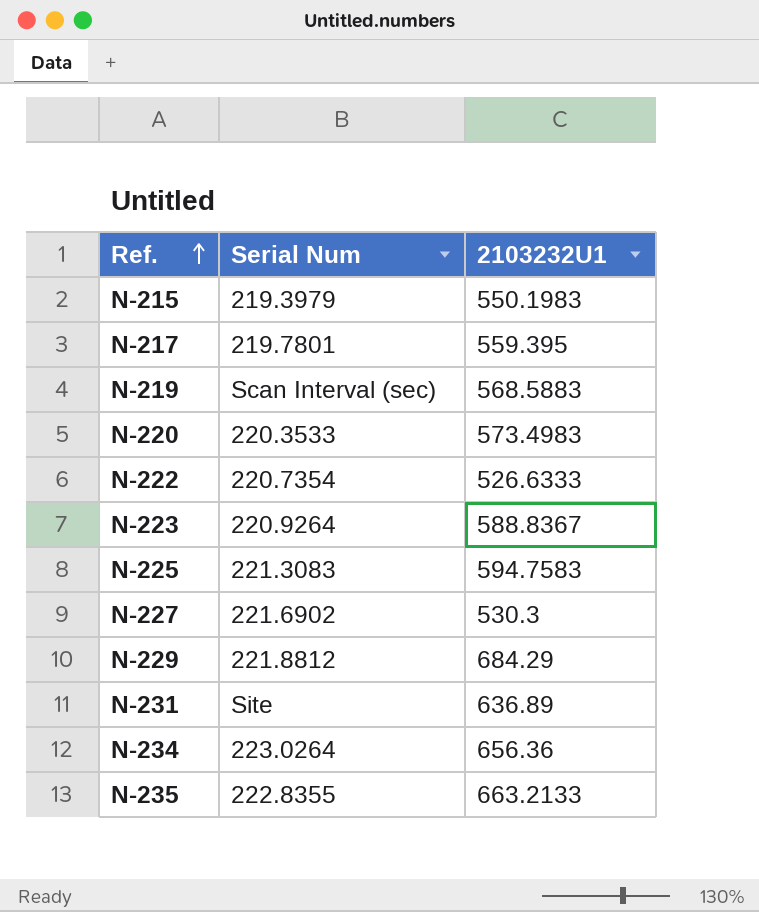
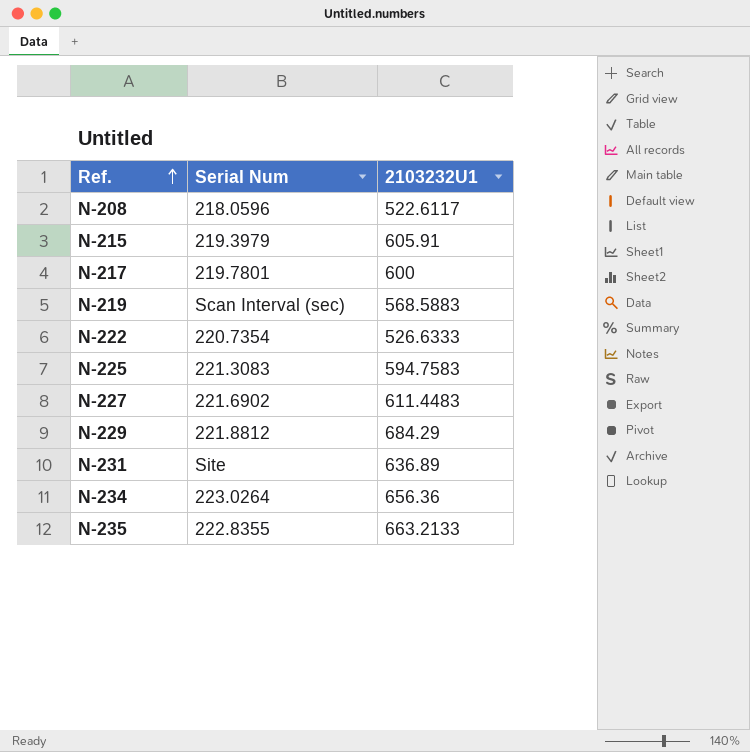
row N-220: 220.3533 | 573.4983 -> none
row N-223: 220.9264 | 588.8367 -> none
row N-208: none -> 218.0596 | 522.6117
N-215 | 2103232U1: 550.1983 -> 605.91
N-217 | 2103232U1: 559.395 -> 600
N-227 | 2103232U1: 530.3 -> 611.4483

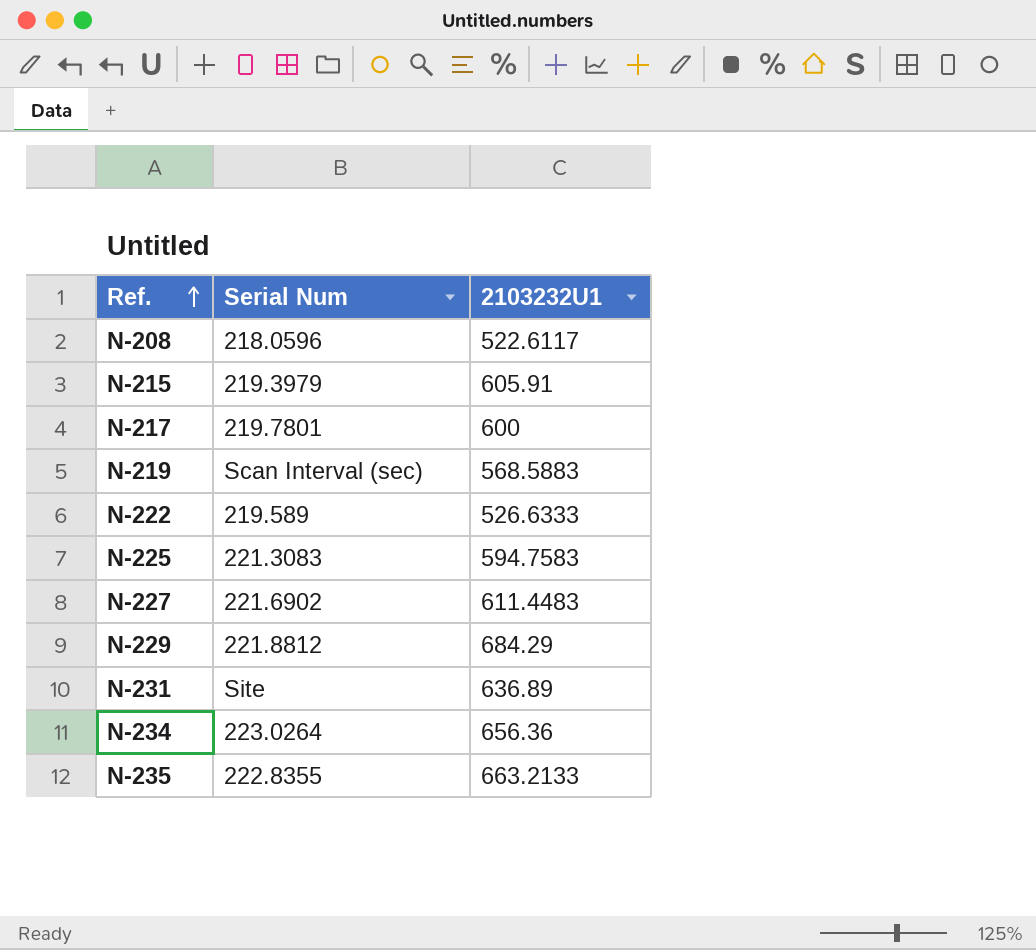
N-222 | Serial Num: 220.7354 -> 219.589

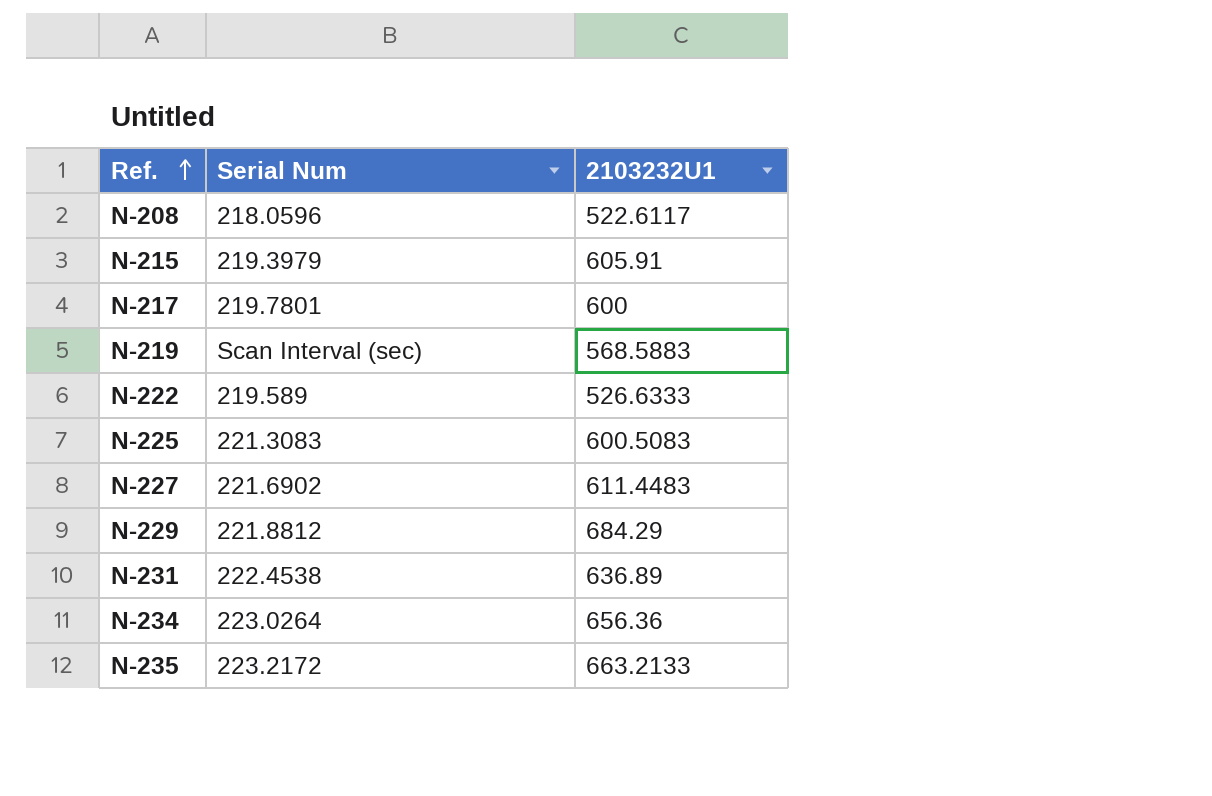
N-225 | 2103232U1: 594.7583 -> 600.5083
N-231 | Serial Num: Site -> 222.4538
N-235 | Serial Num: 222.8355 -> 223.2172

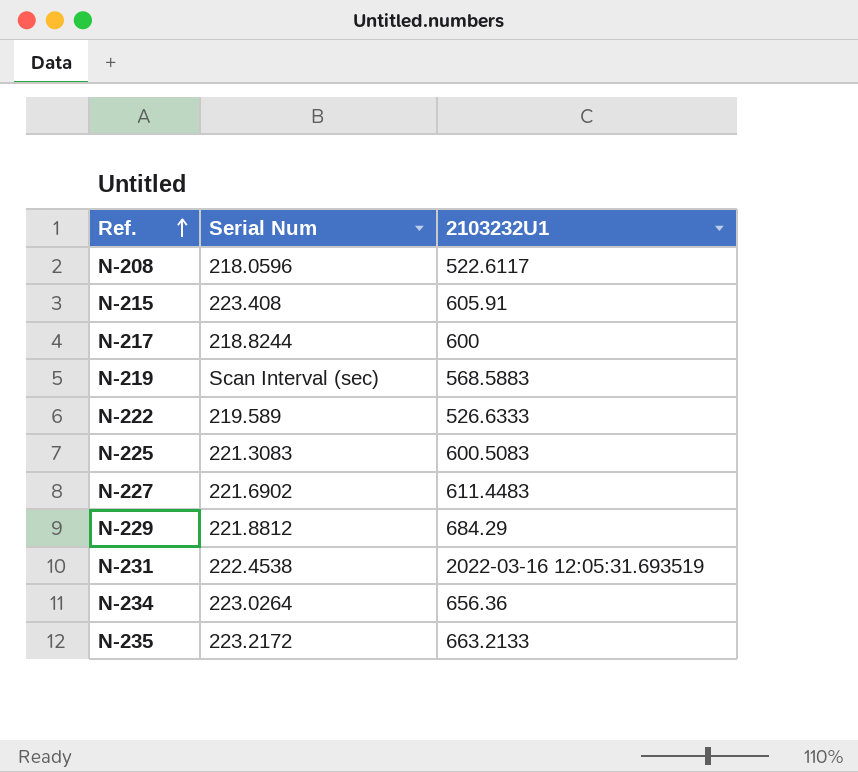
N-215 | Serial Num: 219.3979 -> 223.408
N-217 | Serial Num: 219.7801 -> 218.8244
N-231 | 2103232U1: 636.89 -> 2022-03-16 12:05:31.693519

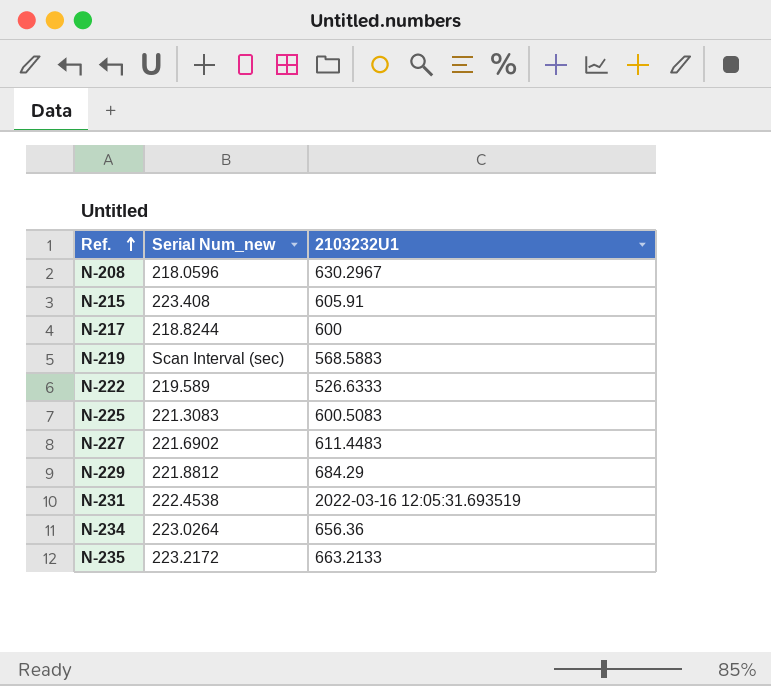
column name: Serial Num -> Serial Num_new
N-208 | 2103232U1: 522.6117 -> 630.2967

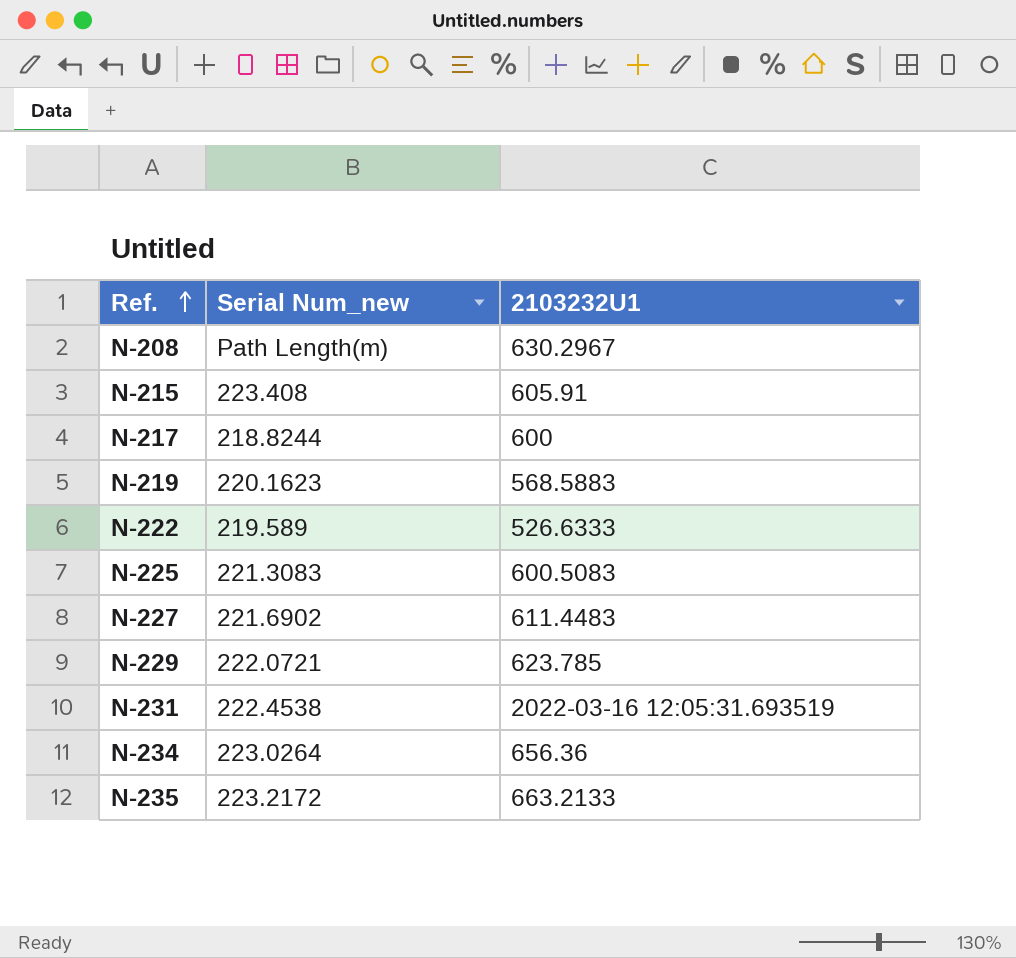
N-208 | Serial Num_new: 218.0596 -> Path Length(m)
N-219 | Serial Num_new: Scan Interval (sec) -> 220.1623
N-229 | Serial Num_new: 221.8812 -> 222.0721
N-229 | 2103232U1: 684.29 -> 623.785

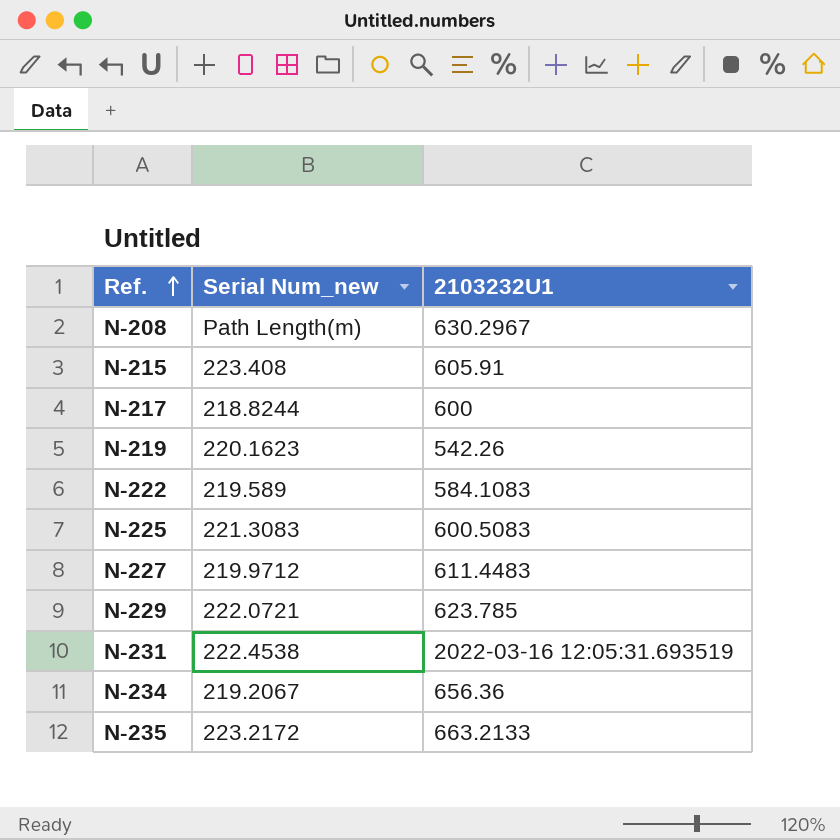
N-219 | 2103232U1: 568.5883 -> 542.26
N-222 | 2103232U1: 526.6333 -> 584.1083
N-227 | Serial Num_new: 221.6902 -> 219.9712
N-234 | Serial Num_new: 223.0264 -> 219.2067

